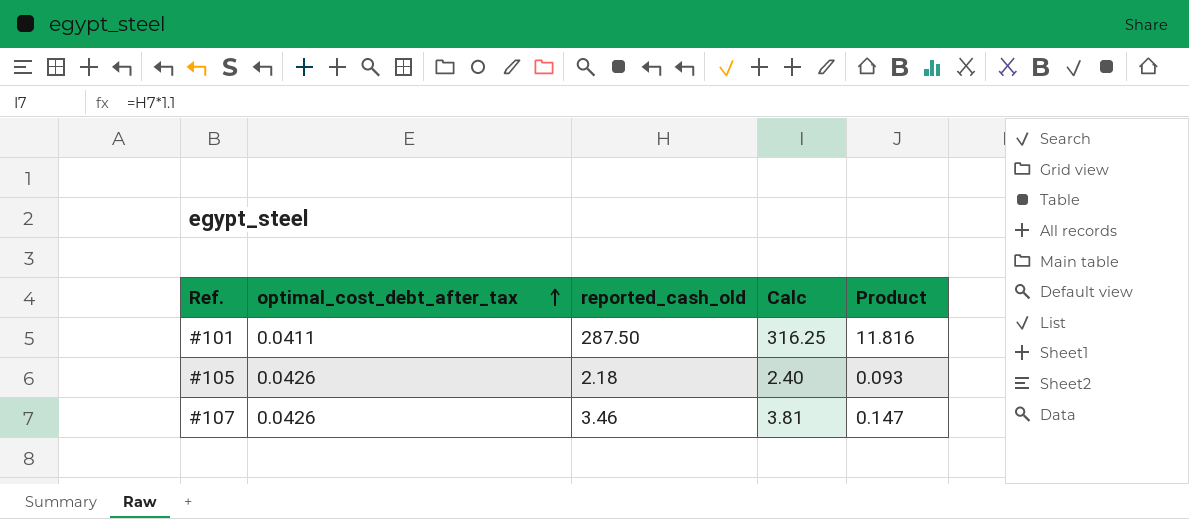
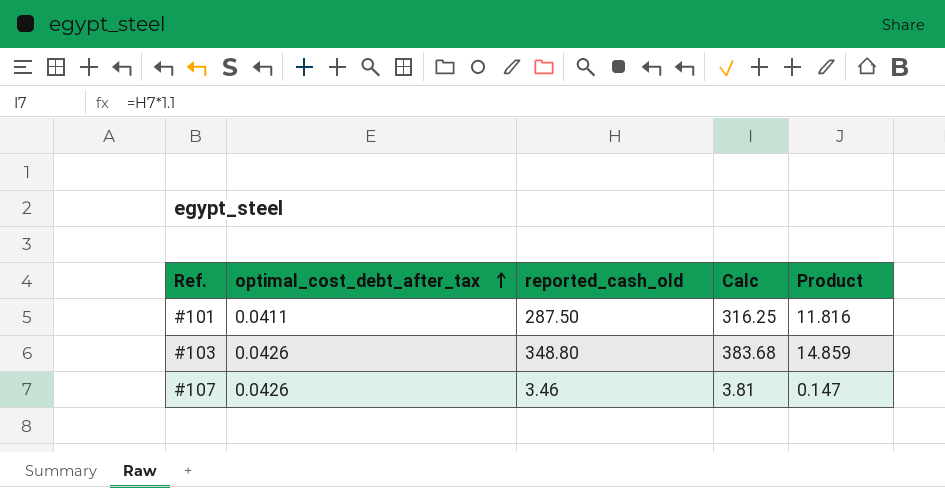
row #105: 0.0426 | 2.18 | 2.40 | 0.093 -> none
row #103: none -> 0.0426 | 348.80 | 383.68 | 14.859

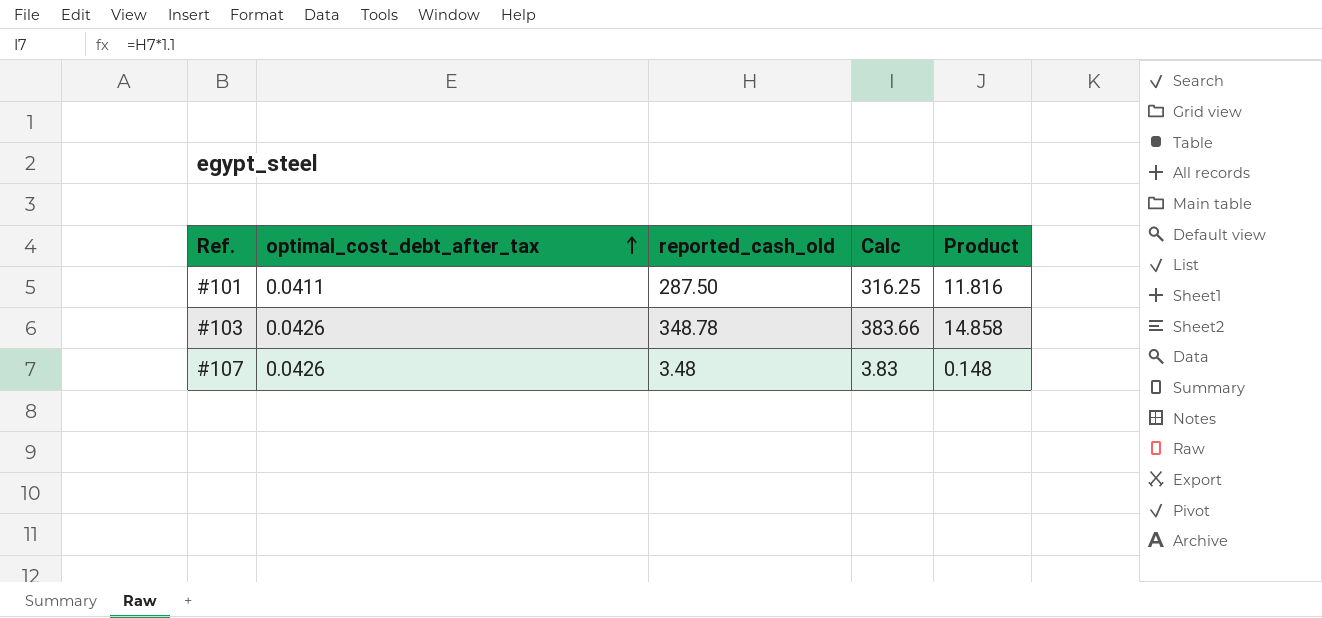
#103 | reported_cash_old: 348.80 -> 348.78
#103 | Calc: 383.68 -> 383.66
#103 | Product: 14.859 -> 14.858
#107 | reported_cash_old: 3.46 -> 3.48
#107 | Calc: 3.81 -> 3.83
#107 | Product: 0.147 -> 0.148

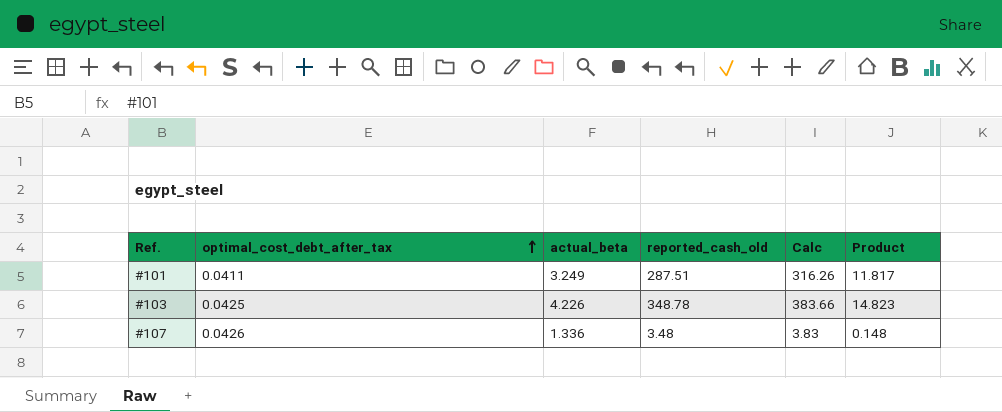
column actual_beta | position: none -> 3
#101 | reported_cash_old: 287.50 -> 287.51
#101 | Calc: 316.25 -> 316.26
#101 | Product: 11.816 -> 11.817
#103 | optimal_cost_debt_after_tax: 0.0426 -> 0.0425
#103 | Product: 14.858 -> 14.823

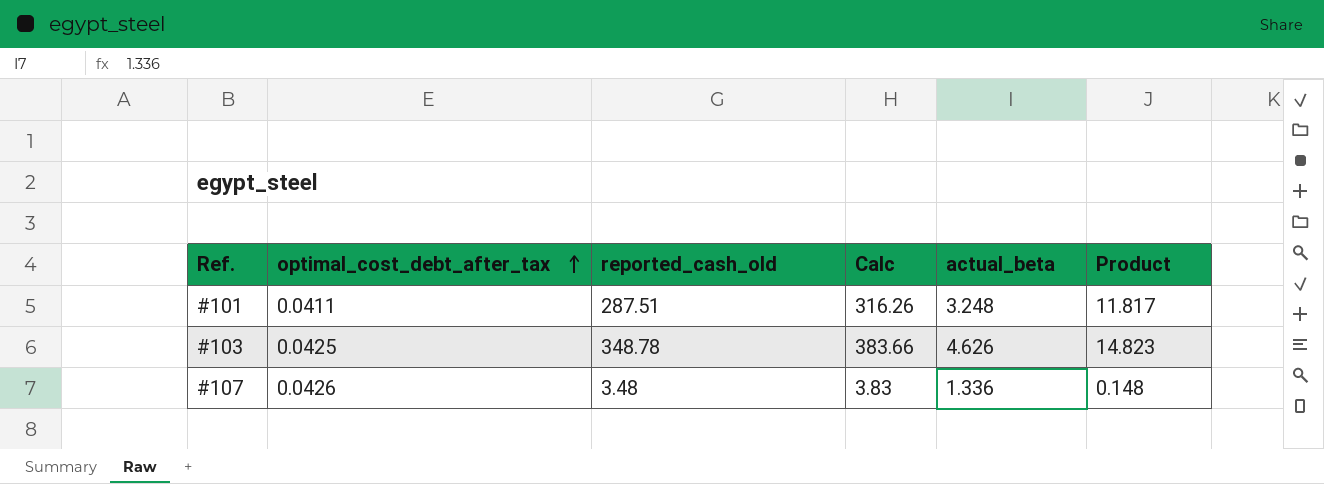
column actual_beta | position: 3 -> 5
#101 | actual_beta: 3.249 -> 3.248
#103 | actual_beta: 4.226 -> 4.626

